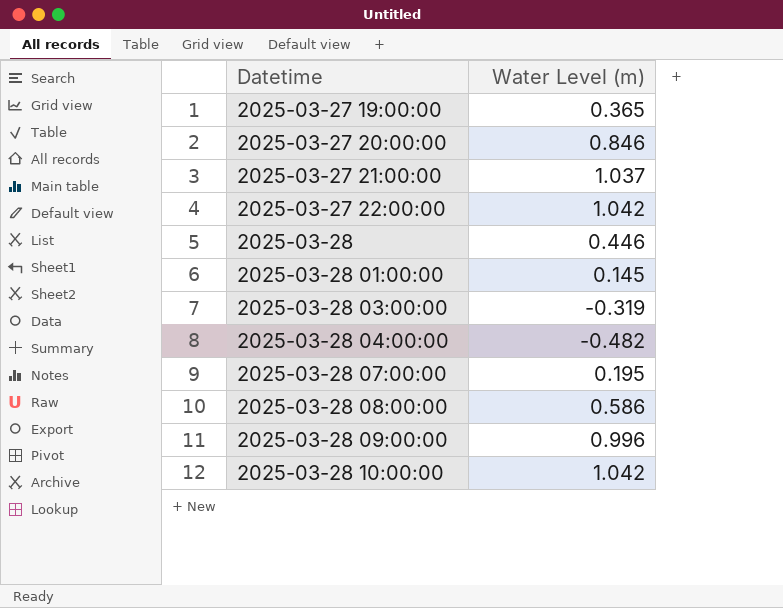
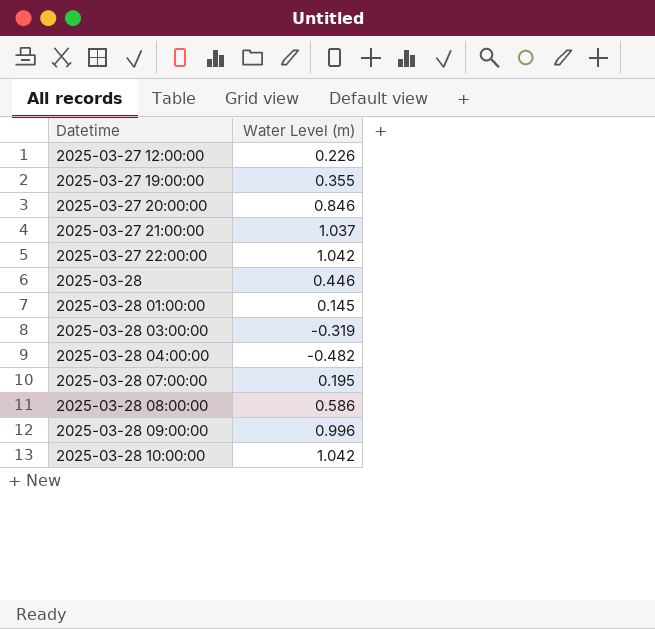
row 2025-03-27 12:00:00: none -> 0.226
2025-03-27 19:00:00 | Water Level (m): 0.365 -> 0.355

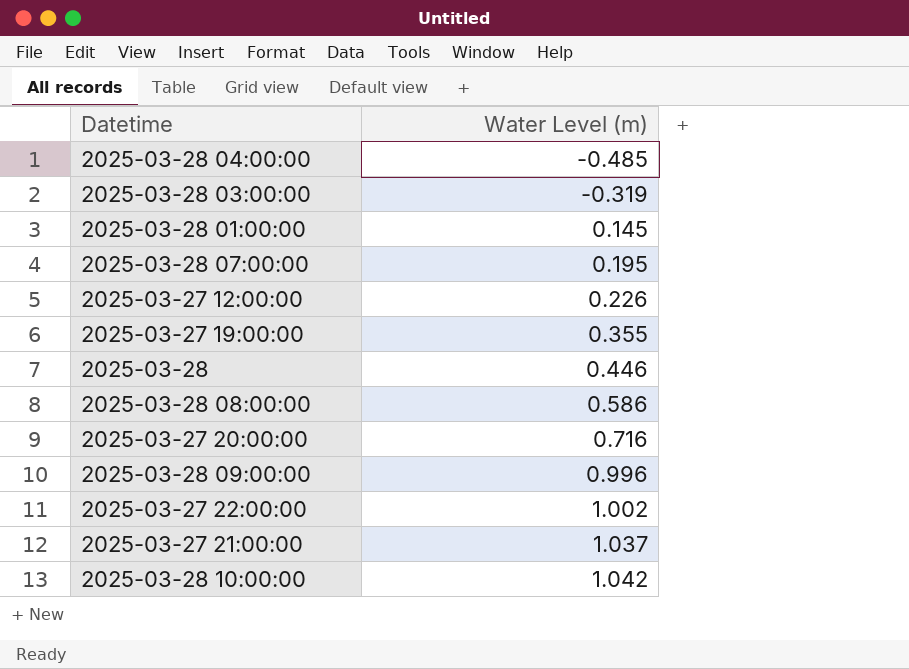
row order: Datetime ascending -> Water Level (m) ascending
2025-03-28 04:00:00 | Water Level (m): -0.482 -> -0.485
2025-03-27 20:00:00 | Water Level (m): 0.846 -> 0.716
2025-03-27 22:00:00 | Water Level (m): 1.042 -> 1.002

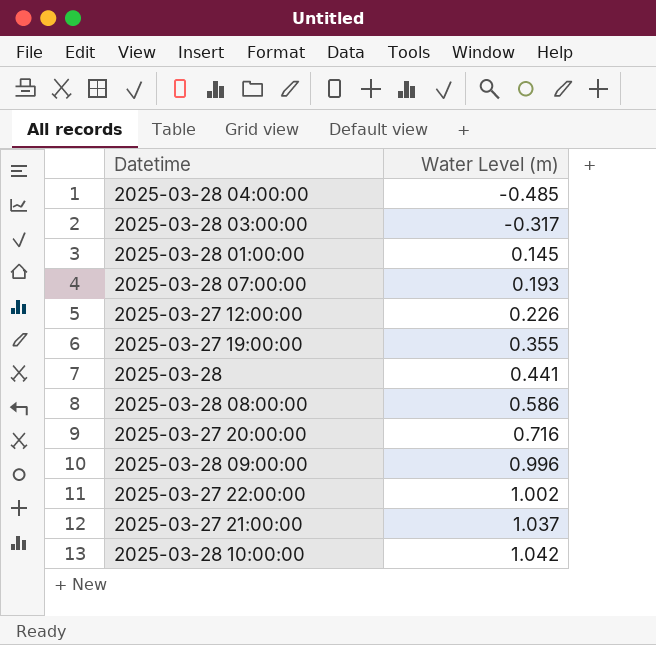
2025-03-28 03:00:00 | Water Level (m): -0.319 -> -0.317
2025-03-28 07:00:00 | Water Level (m): 0.195 -> 0.193
2025-03-28 | Water Level (m): 0.446 -> 0.441

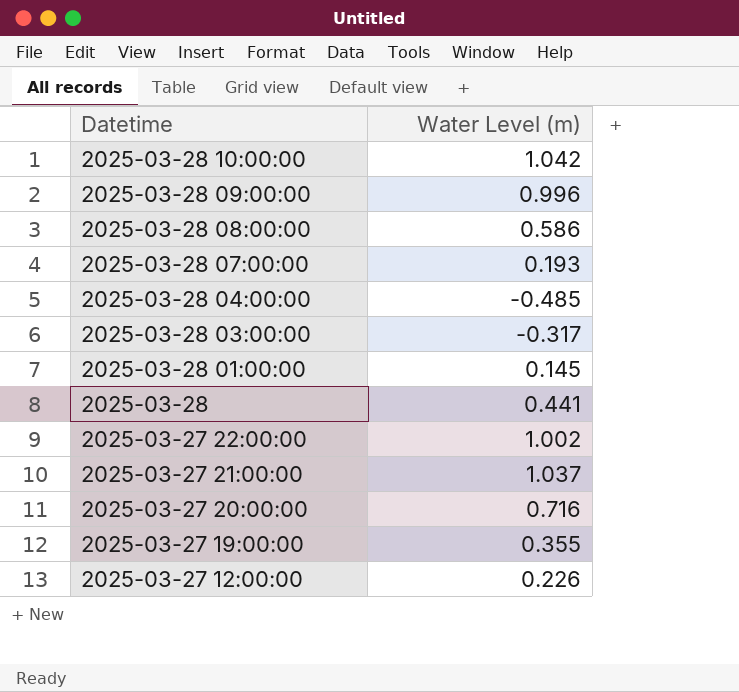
row order: Water Level (m) ascending -> Datetime descending

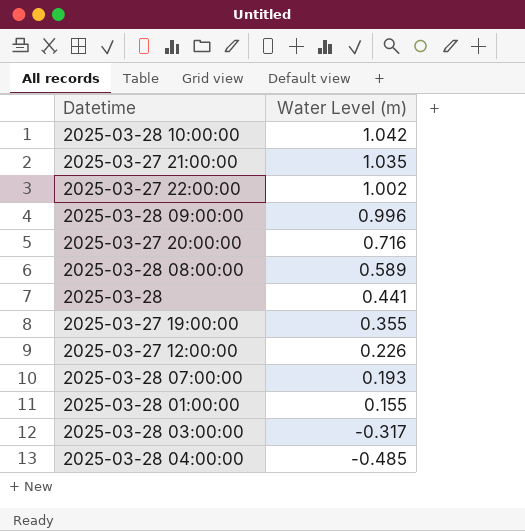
row order: Datetime descending -> Water Level (m) descending
2025-03-27 21:00:00 | Water Level (m): 1.037 -> 1.035
2025-03-28 08:00:00 | Water Level (m): 0.586 -> 0.589
2025-03-28 01:00:00 | Water Level (m): 0.145 -> 0.155

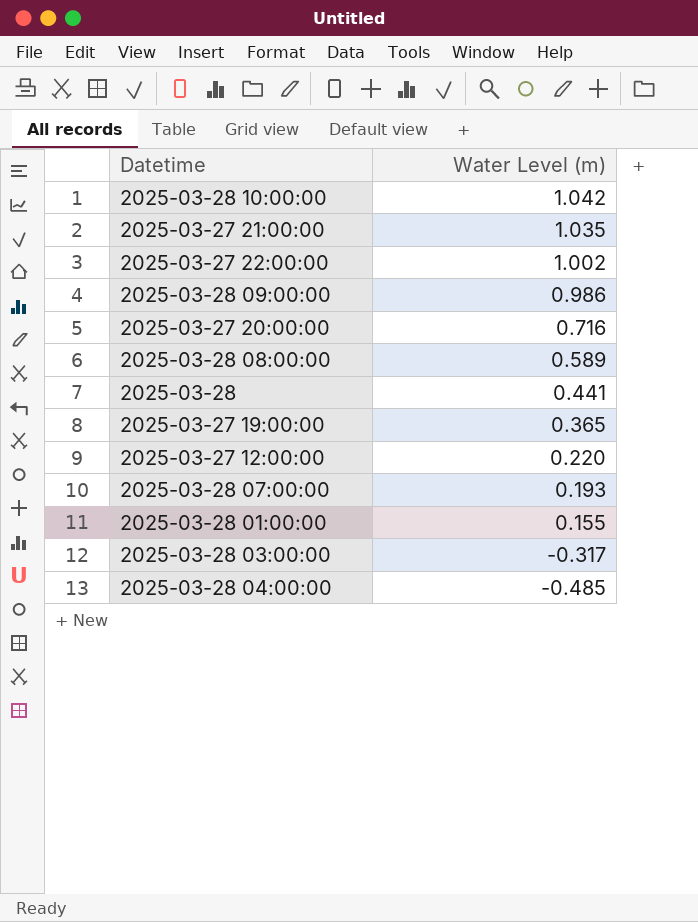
2025-03-28 09:00:00 | Water Level (m): 0.996 -> 0.986
2025-03-27 19:00:00 | Water Level (m): 0.355 -> 0.365
2025-03-27 12:00:00 | Water Level (m): 0.226 -> 0.220

